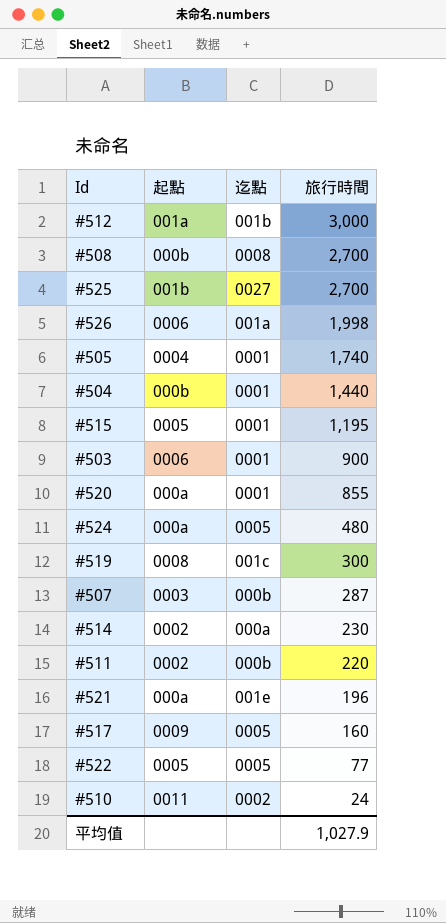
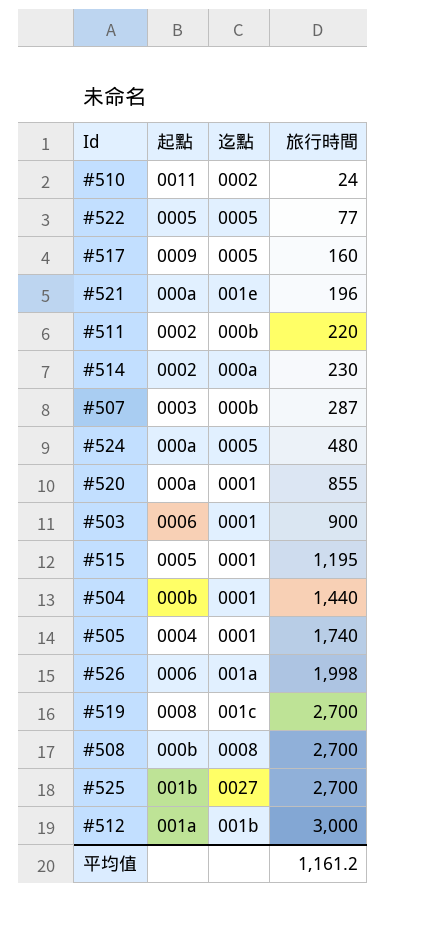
row order: 旅行時間 descending -> 旅行時間 ascending
#519 | 旅行時間: 300 -> 2,700
平均值 | 旅行時間: 1,027.9 -> 1,161.2

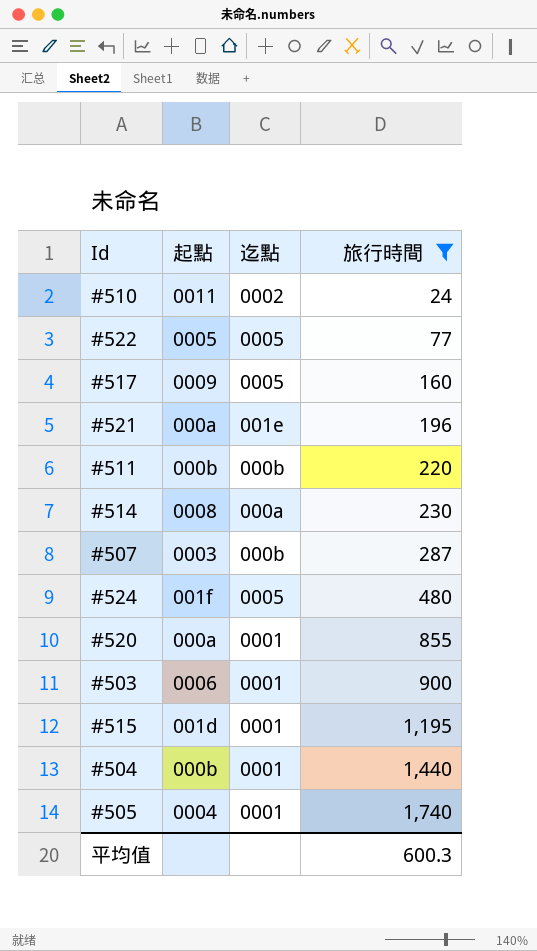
filter: none -> 旅行時間 <= 1,740
#511 | 起點: 0002 -> 000b
#514 | 起點: 0002 -> 0008
#524 | 起點: 000a -> 001f
#515 | 起點: 0005 -> 001d
平均值 | 旅行時間: 1,161.2 -> 600.3

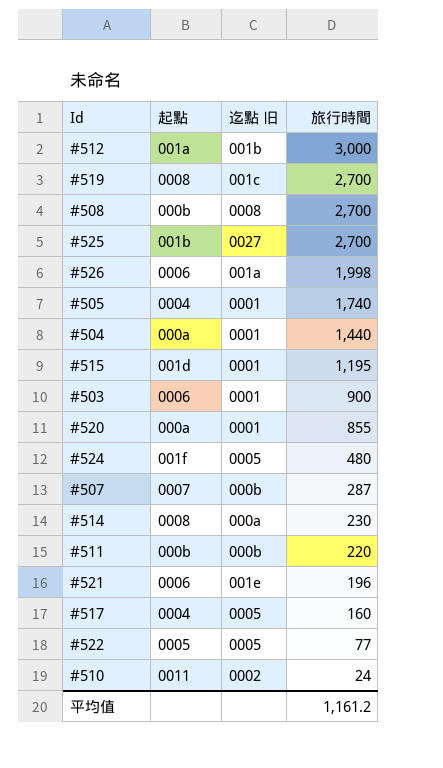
filter: 旅行時間 <= 1,740 -> none
row order: 旅行時間 ascending -> 旅行時間 descending
column name: 迄點 -> 迄點 旧
#504 | 起點: 000b -> 000a
#507 | 起點: 0003 -> 0007
#521 | 起點: 000a -> 0006
#517 | 起點: 0009 -> 0004
平均值 | 旅行時間: 600.3 -> 1,161.2

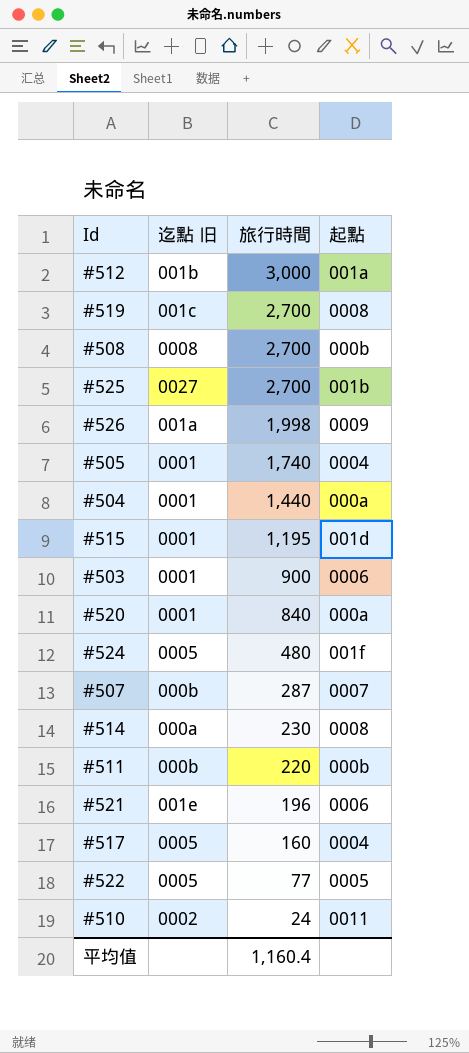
column 起點 | position: 2 -> 4
#526 | 起點: 0006 -> 0009
#520 | 旅行時間: 855 -> 840
平均值 | 旅行時間: 1,161.2 -> 1,160.4

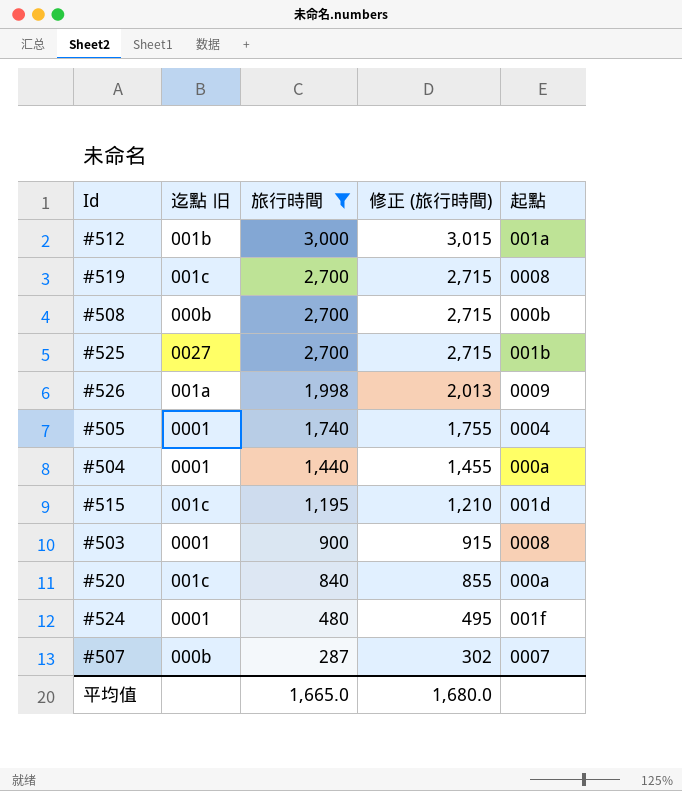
filter: none -> 旅行時間 >= 287
column 修正 (旅行時間) | formula: none -> [旅行時間] + 15
#508 | 迄點 旧: 0008 -> 000b
#515 | 迄點 旧: 0001 -> 001c
#503 | 起點: 0006 -> 0008
#520 | 迄點 旧: 0001 -> 001c
#524 | 迄點 旧: 0005 -> 0001
平均值 | 旅行時間: 1,160.4 -> 1,665.0

